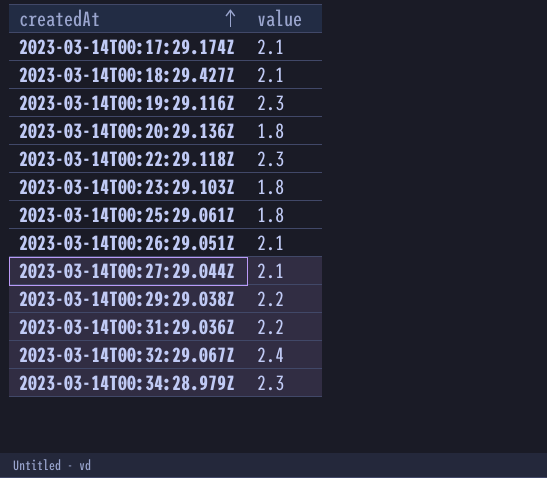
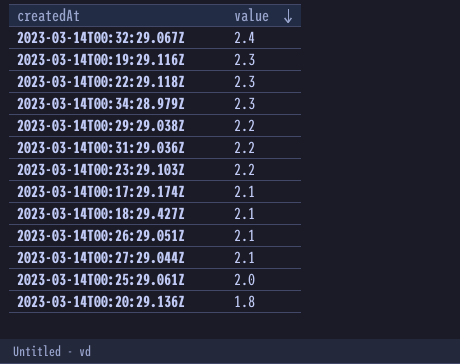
row order: createdAt ascending -> value descending
2023-03-14T00:23:29.103Z | value: 1.8 -> 2.2
2023-03-14T00:25:29.061Z | value: 1.8 -> 2.0

